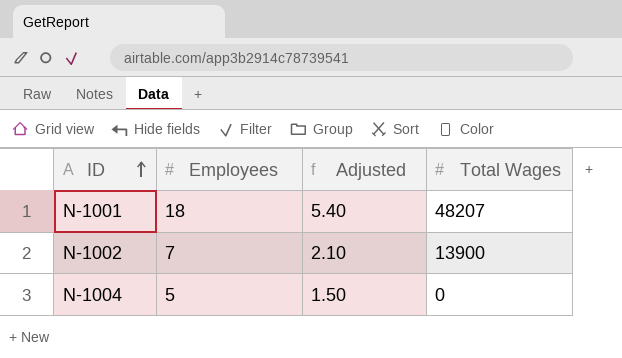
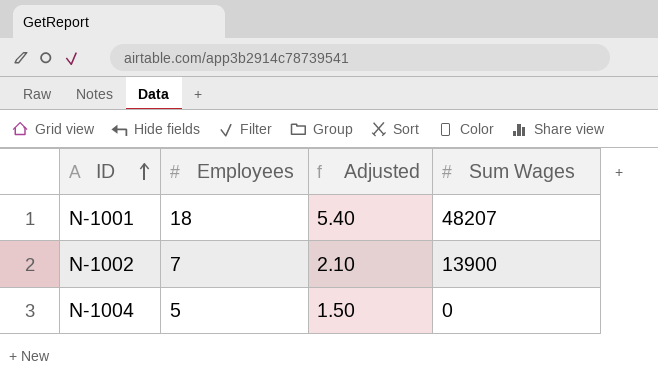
column name: Total Wages -> Sum Wages

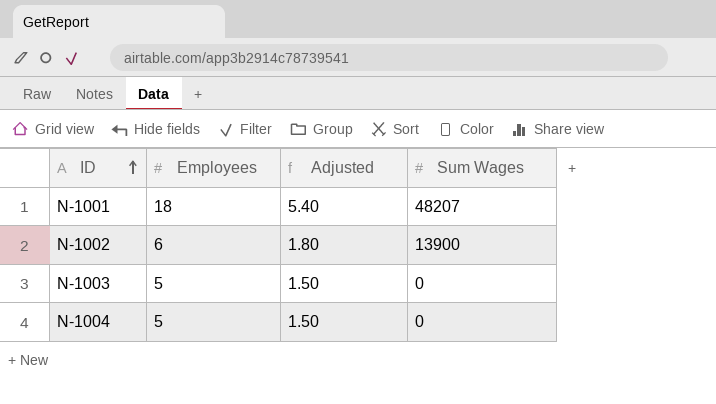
N-1002 | Employees: 7 -> 6
N-1002 | Adjusted: 2.10 -> 1.80
row N-1003: none -> 5 | 1.50 | 0

